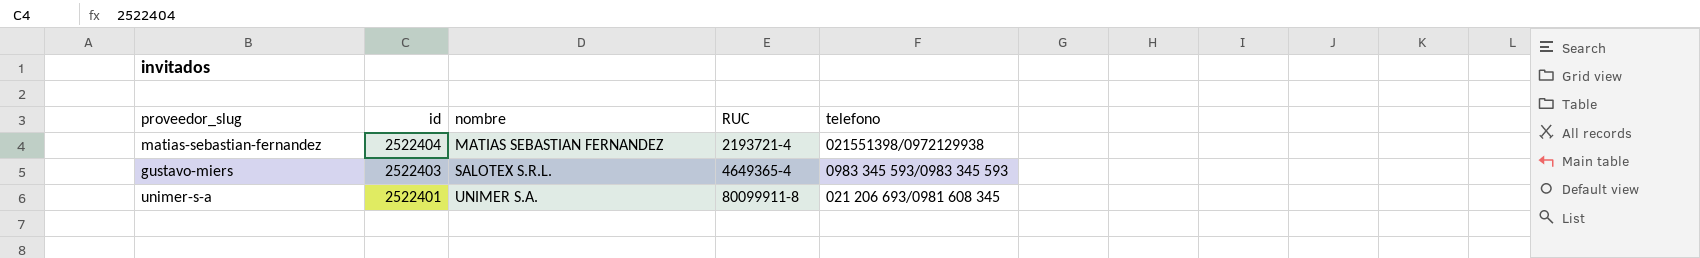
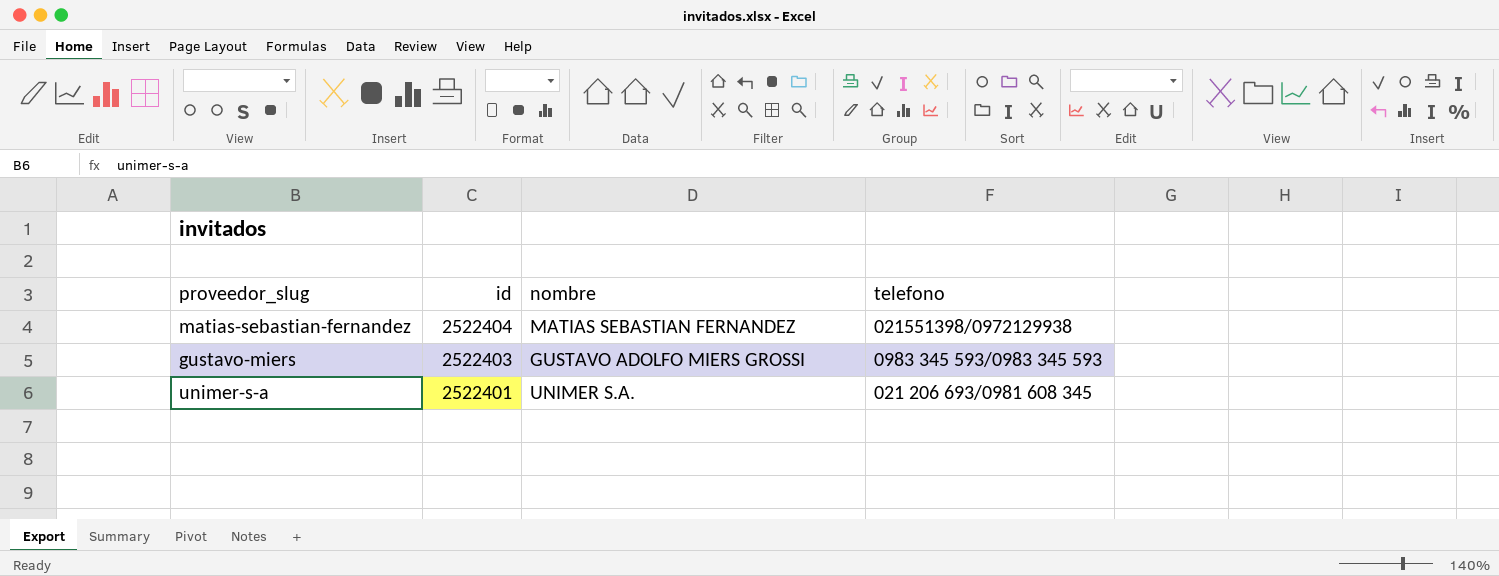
column RUC | position: 4 -> none
gustavo-miers | nombre: SALOTEX S.R.L. -> GUSTAVO ADOLFO MIERS GROSSI

